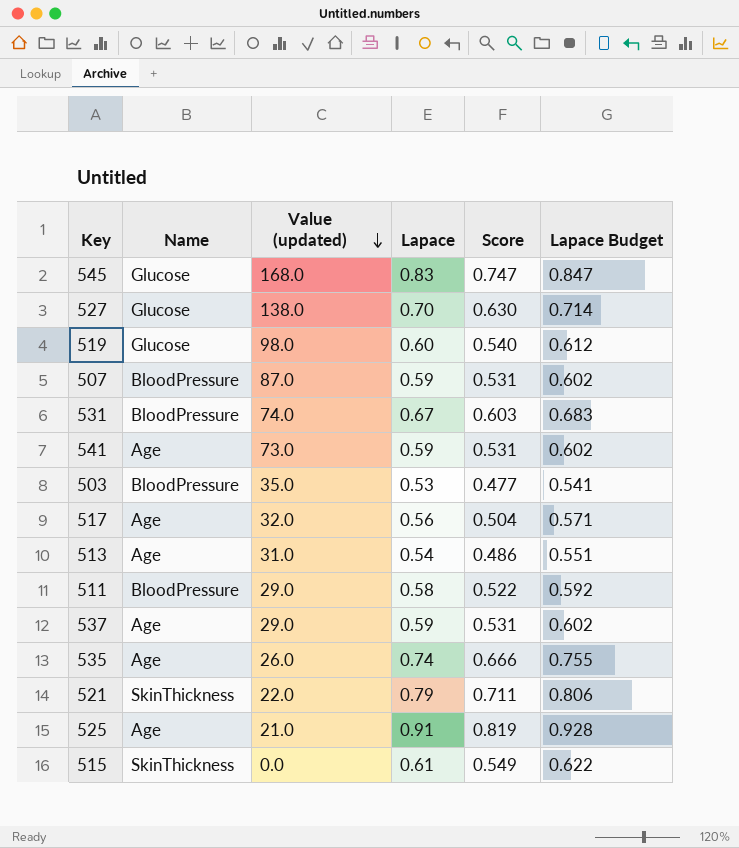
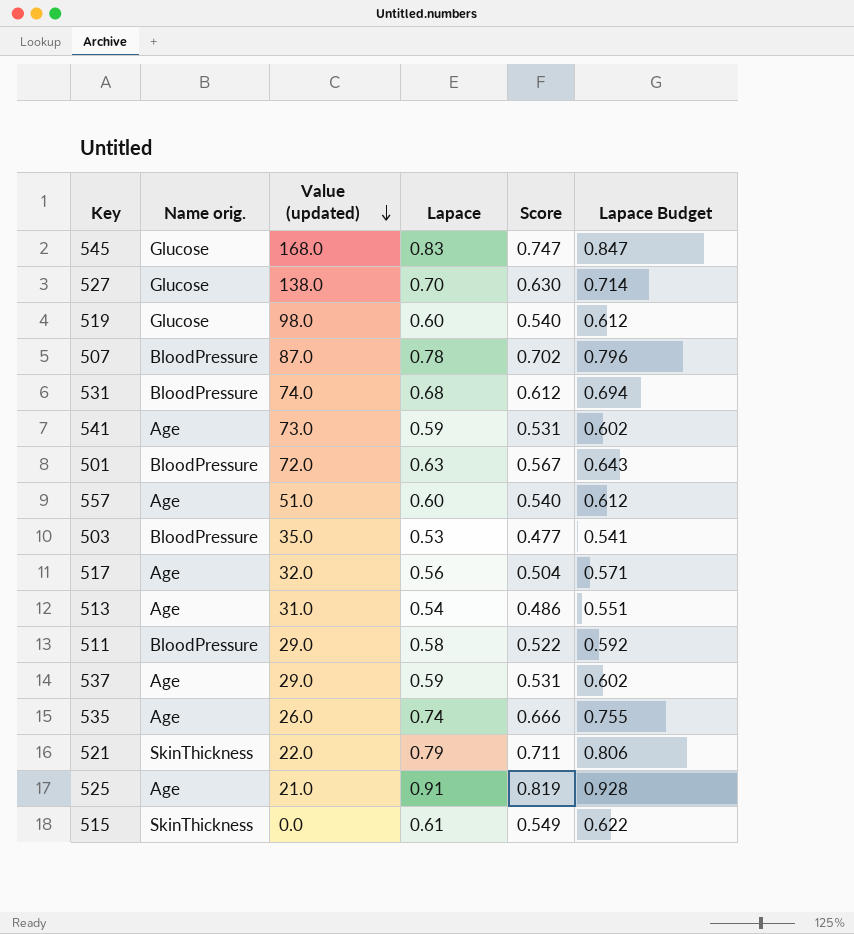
column name: Name -> Name orig.
507 | Lapace: 0.59 -> 0.78
507 | Score: 0.531 -> 0.702
507 | Lapace Budget: 0.602 -> 0.796
531 | Lapace: 0.67 -> 0.68
531 | Score: 0.603 -> 0.612
531 | Lapace Budget: 0.683 -> 0.694
row 501: none -> BloodPressure | 72.0 | 0.63 | 0.567 | 0.643
row 557: none -> Age | 51.0 | 0.60 | 0.540 | 0.612

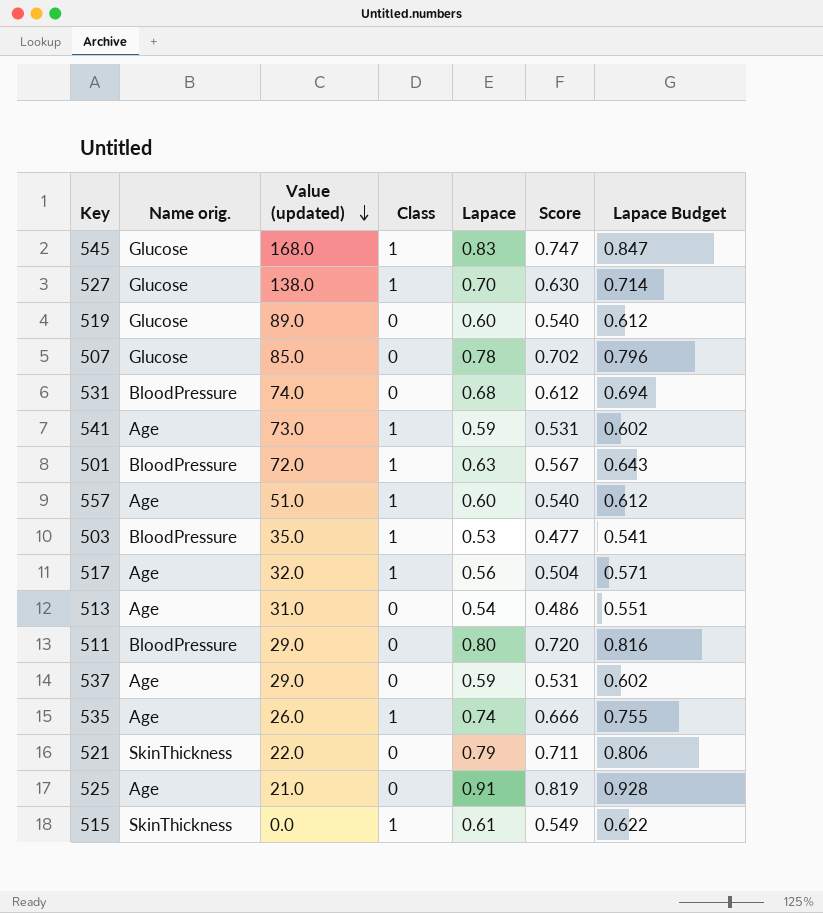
column Class | position: none -> 4
519 | Value (updated): 98.0 -> 89.0
507 | Name orig.: BloodPressure -> Glucose
507 | Value (updated): 87.0 -> 85.0
511 | Lapace: 0.58 -> 0.80
511 | Score: 0.522 -> 0.720
511 | Lapace Budget: 0.592 -> 0.816

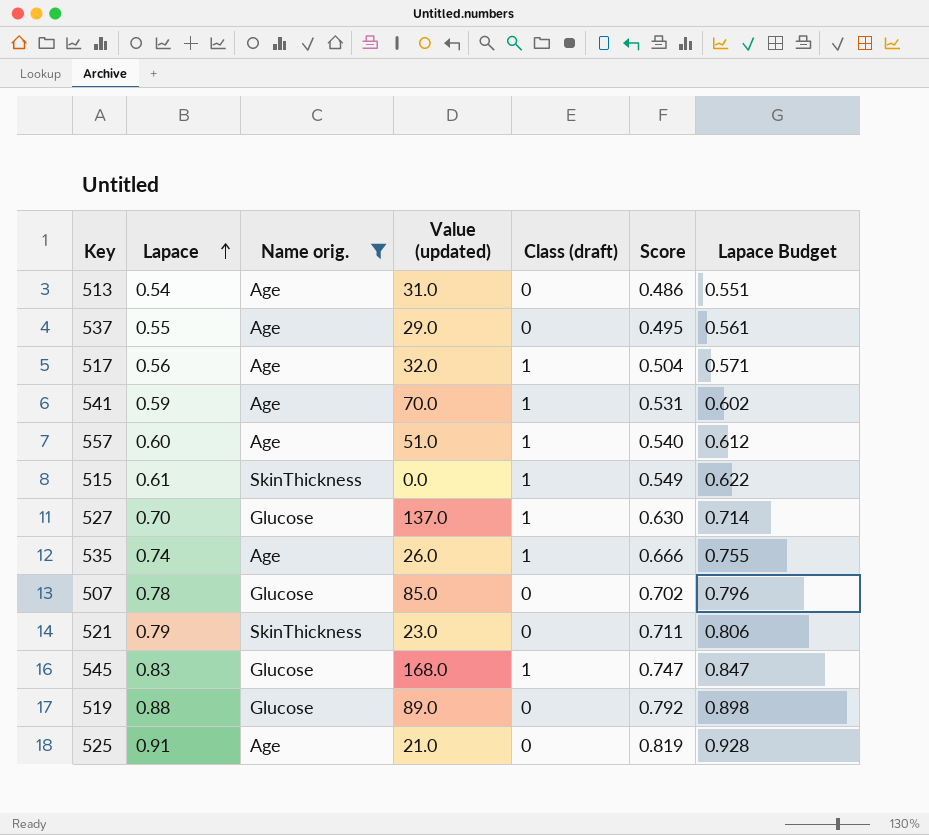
filter: none -> Name orig. != BloodPressure
row order: Value (updated) descending -> Lapace ascending
column Lapace | position: 5 -> 2
column name: Class -> Class (draft)
537 | Lapace: 0.59 -> 0.55
537 | Score: 0.531 -> 0.495
537 | Lapace Budget: 0.602 -> 0.561
541 | Value (updated): 73.0 -> 70.0
527 | Value (updated): 138.0 -> 137.0
521 | Value (updated): 22.0 -> 23.0
519 | Lapace: 0.60 -> 0.88
519 | Score: 0.540 -> 0.792
519 | Lapace Budget: 0.612 -> 0.898

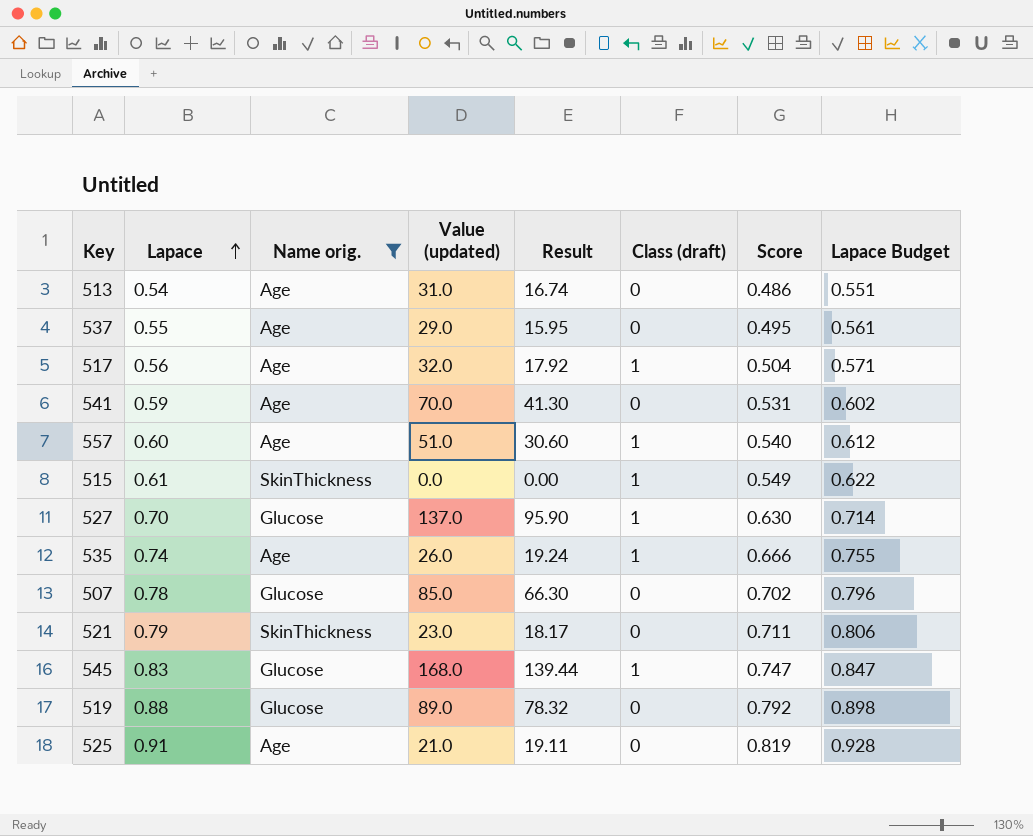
column Result | formula: none -> [Lapace] * [Value (updated)]
541 | Class (draft): 1 -> 0

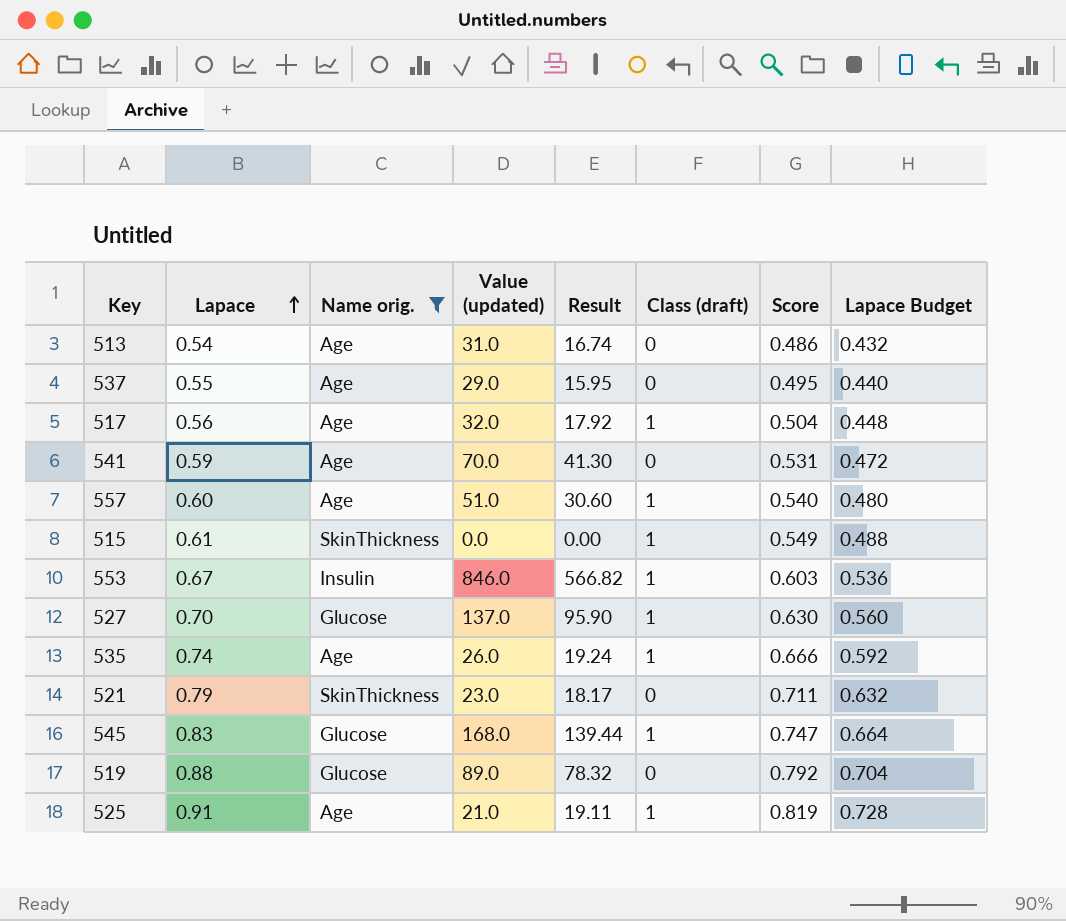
column Lapace Budget | formula: [Lapace] * 1.02 -> [Lapace] * 0.8
row 507: 0.78 | Glucose | 85.0 | 66.30 | 0 | 0.702 | 0.796 -> none
row 553: none -> 0.67 | Insulin | 846.0 | 566.82 | 1 | 0.603 | 0.536
525 | Class (draft): 0 -> 1

